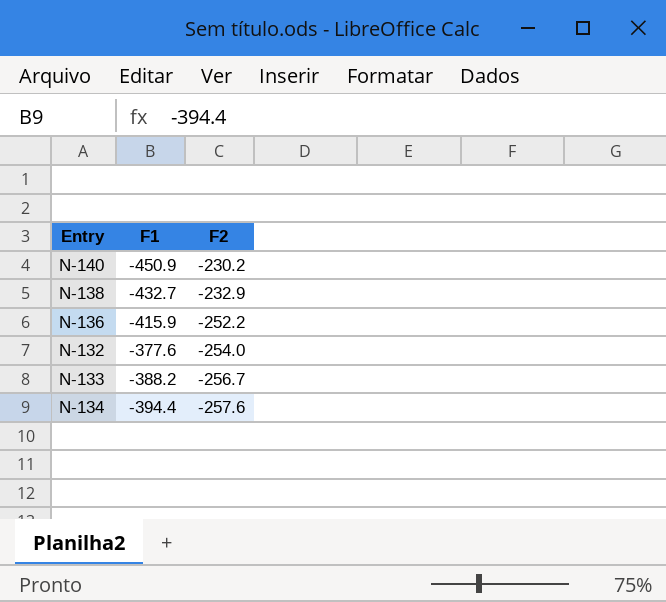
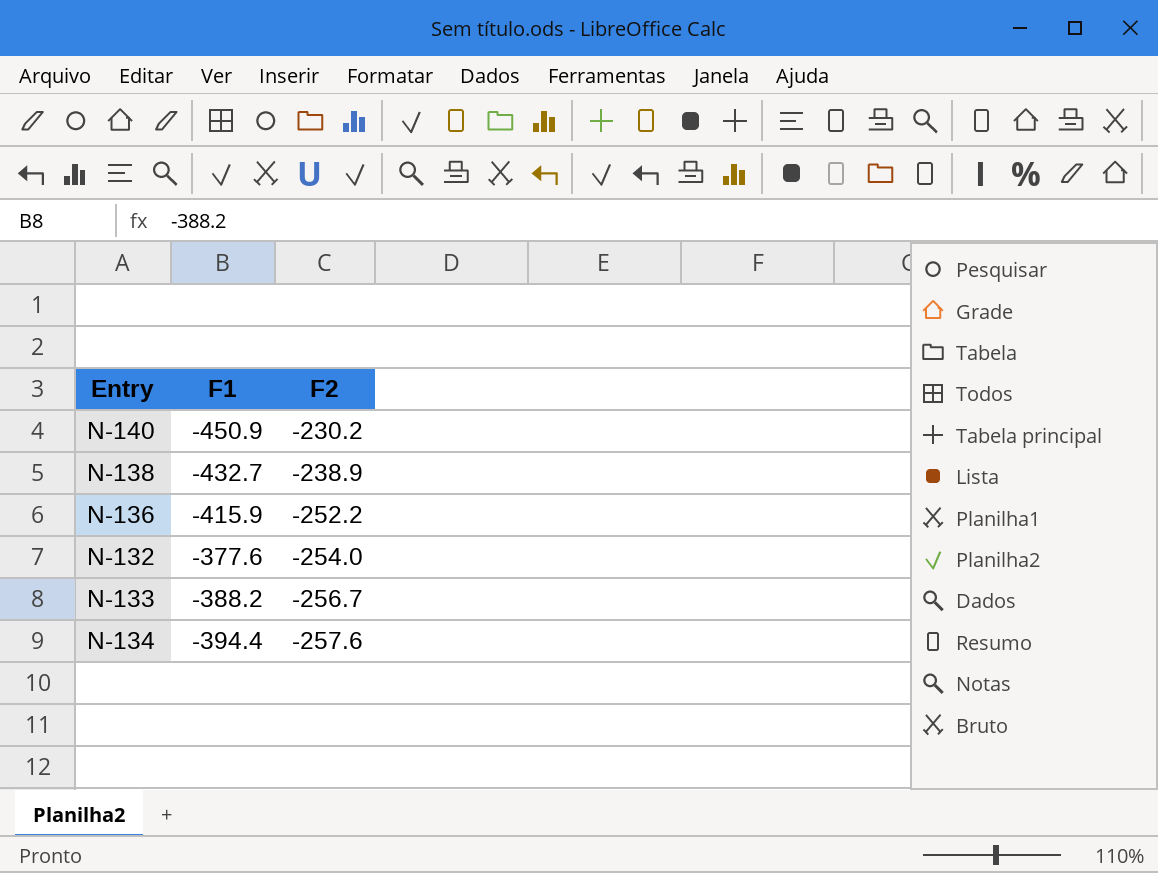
N-138 | F2: -232.9 -> -238.9

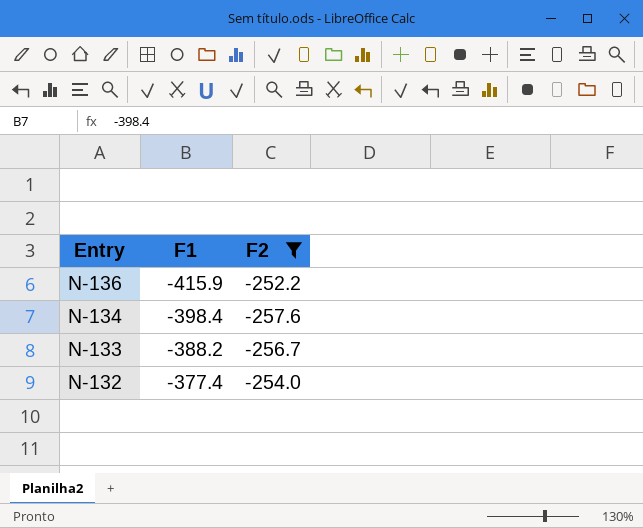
filter: none -> F2 <= -252.2
row order: F2 descending -> Entry descending
N-134 | F1: -394.4 -> -398.4
N-132 | F1: -377.6 -> -377.4

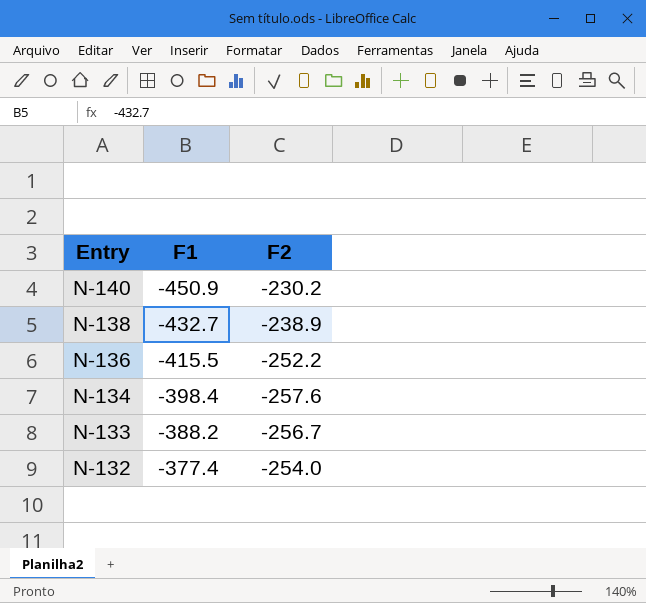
filter: F2 <= -252.2 -> none
N-136 | F1: -415.9 -> -415.5

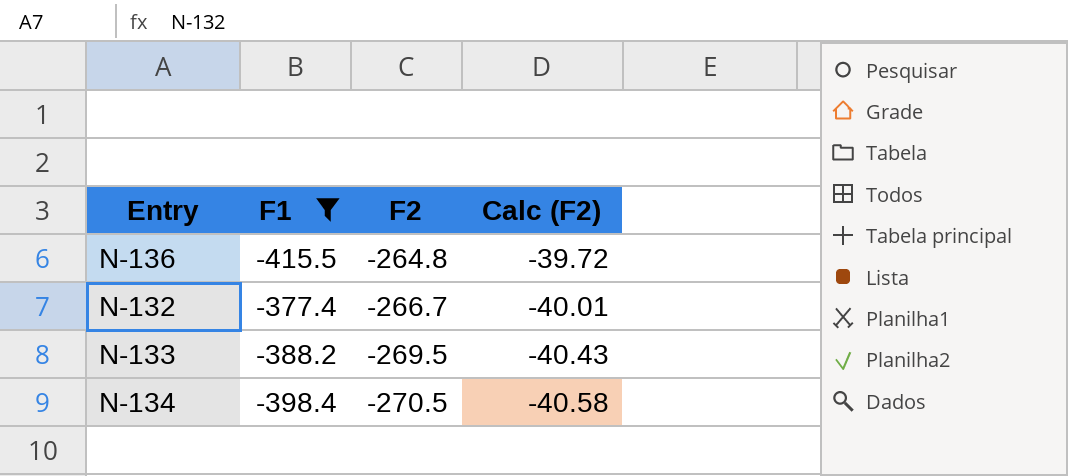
filter: none -> F1 >= -415.5
row order: Entry descending -> F2 descending
column Calc (F2) | formula: none -> [F2] * 0.15
N-136 | F2: -252.2 -> -264.8
N-132 | F2: -254.0 -> -266.7
N-133 | F2: -256.7 -> -269.5
N-134 | F2: -257.6 -> -270.5

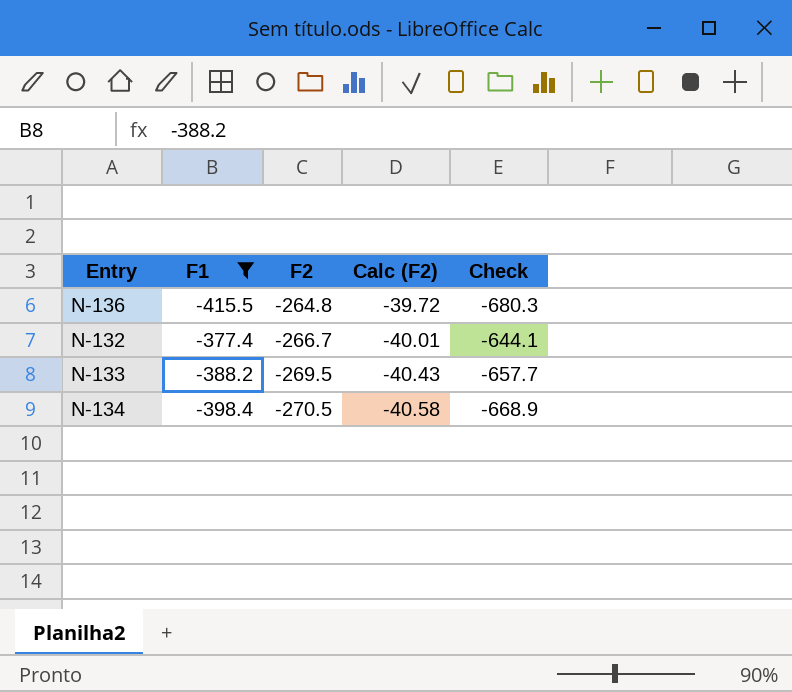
column Check | formula: none -> [F1] + [F2]

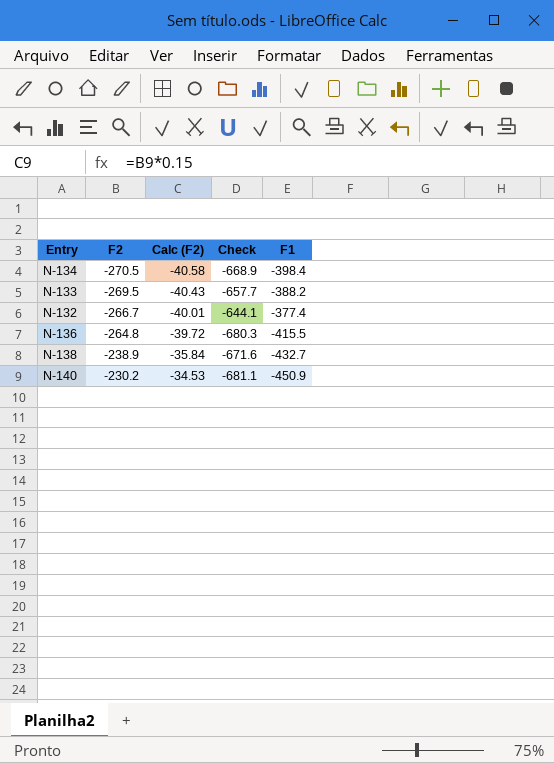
filter: F1 >= -415.5 -> none
row order: F2 descending -> F2 ascending
column F1 | position: 2 -> 5

